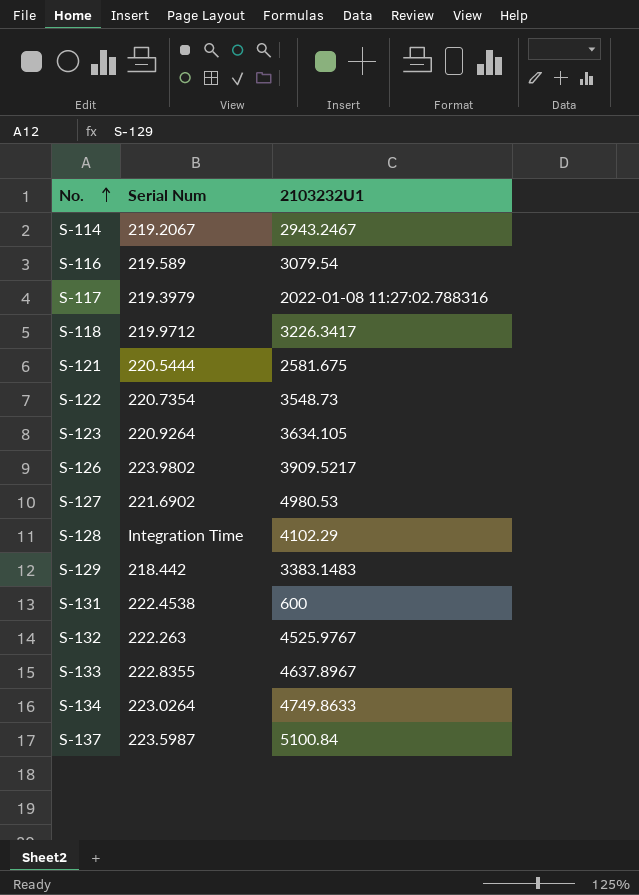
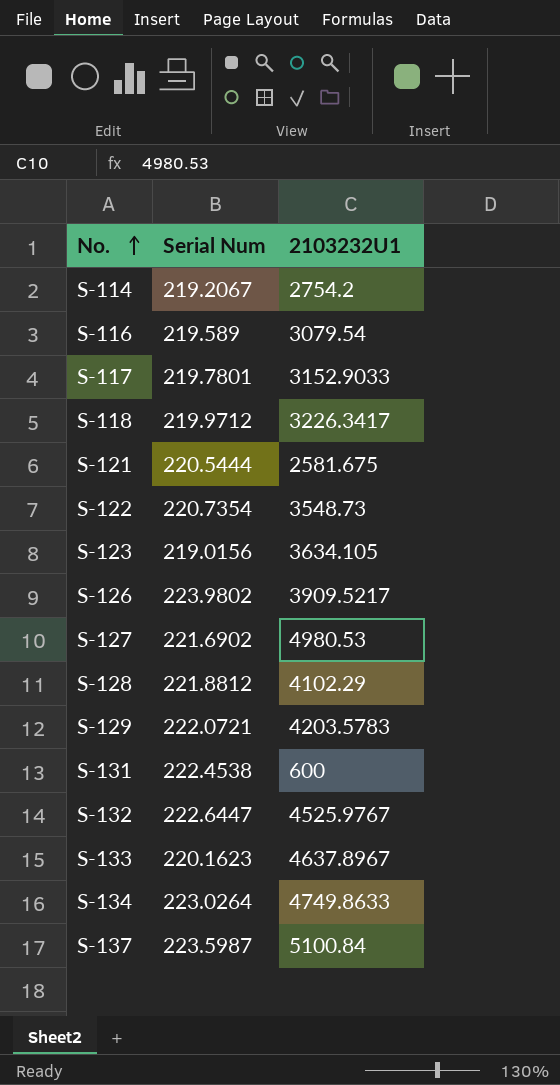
S-114 | 2103232U1: 2943.2467 -> 2754.2
S-117 | Serial Num: 219.3979 -> 219.7801
S-117 | 2103232U1: 2022-01-08 11:27:02.788316 -> 3152.9033
S-123 | Serial Num: 220.9264 -> 219.0156
S-128 | Serial Num: Integration Time -> 221.8812
S-129 | Serial Num: 218.442 -> 222.0721
S-129 | 2103232U1: 3383.1483 -> 4203.5783
S-132 | Serial Num: 222.263 -> 222.6447
S-133 | Serial Num: 222.8355 -> 220.1623

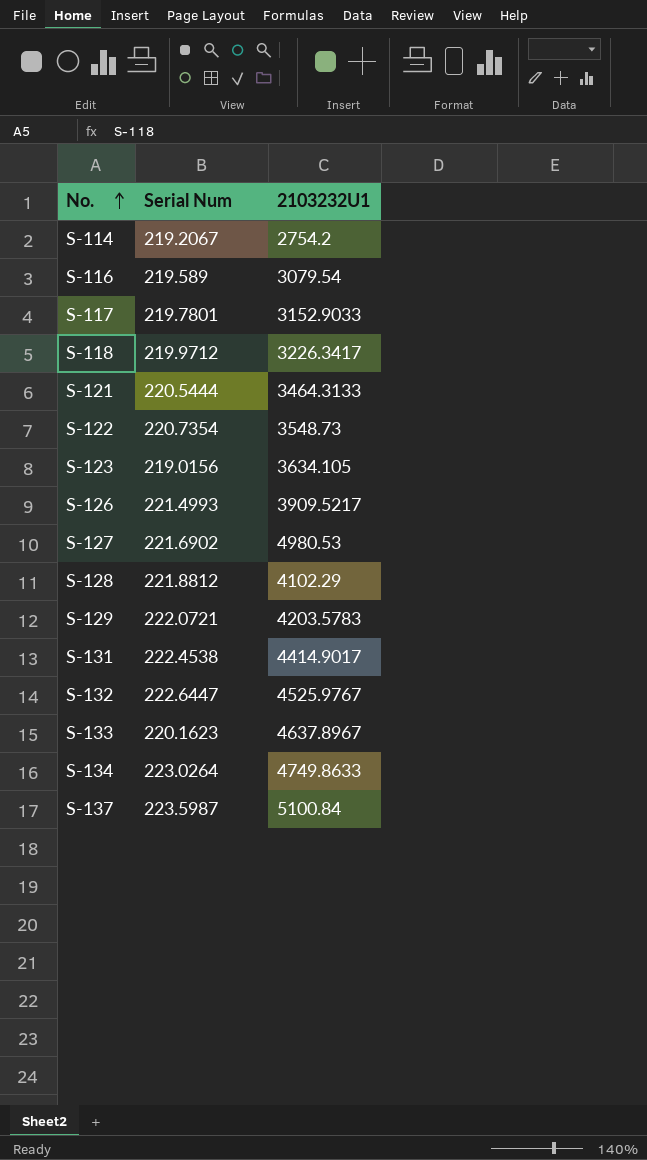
S-121 | 2103232U1: 2581.675 -> 3464.3133
S-126 | Serial Num: 223.9802 -> 221.4993
S-131 | 2103232U1: 600 -> 4414.9017

